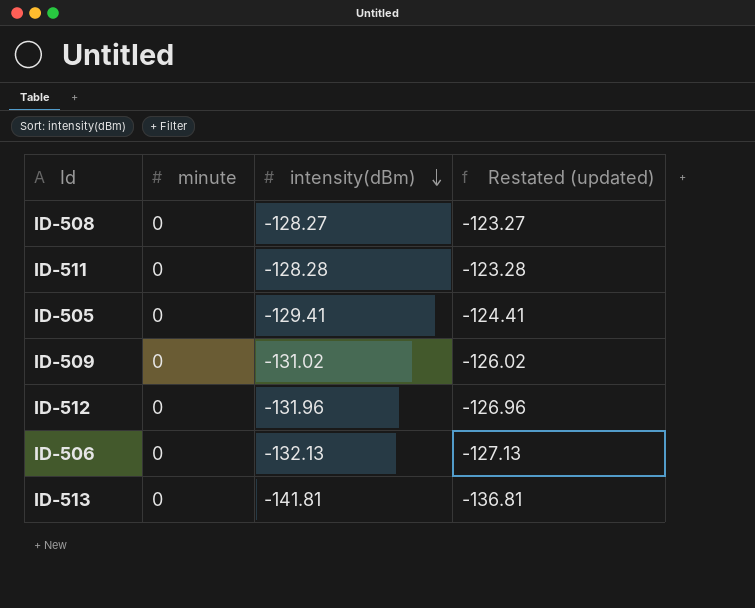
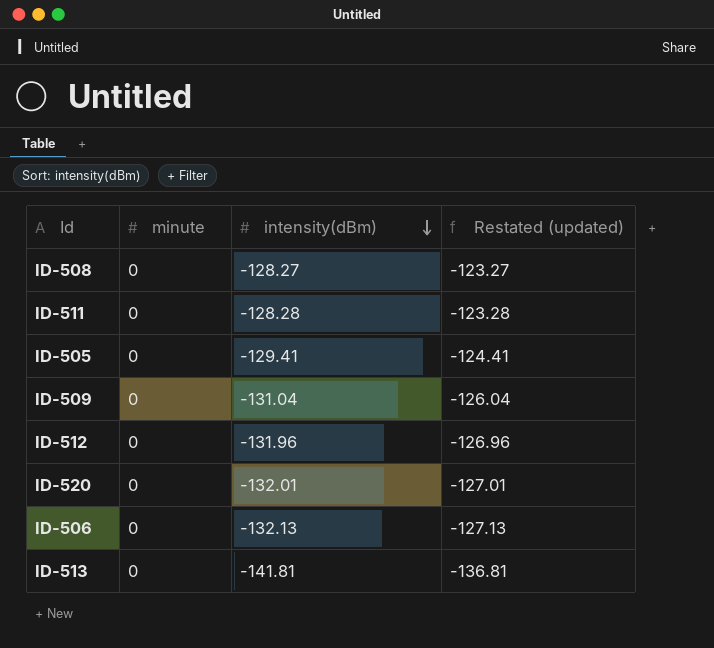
ID-509 | intensity(dBm): -131.02 -> -131.04
ID-509 | Restated (updated): -126.02 -> -126.04
row ID-520: none -> 0 | -132.01 | -127.01

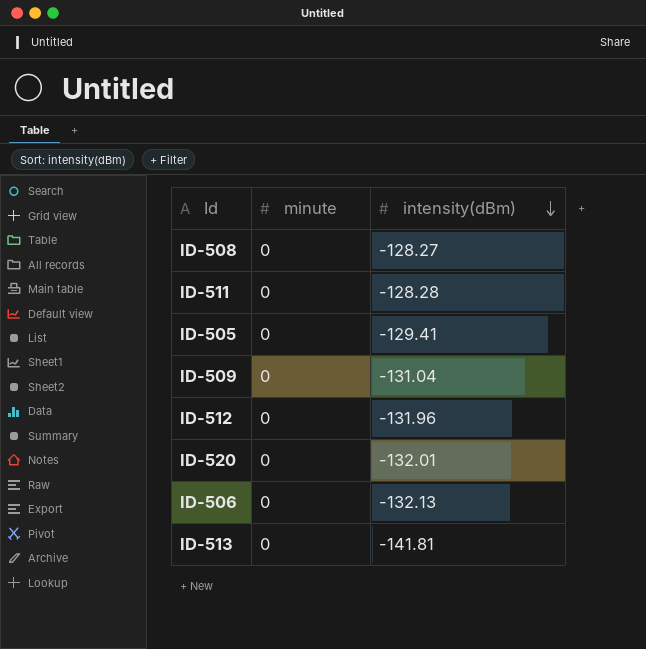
column Restated (updated) | formula: [intensity(dBm)] + 5 -> none

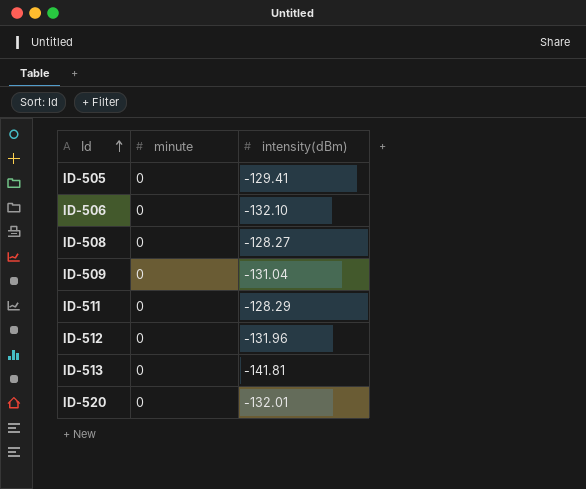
row order: intensity(dBm) descending -> Id ascending
ID-506 | intensity(dBm): -132.13 -> -132.10
ID-511 | intensity(dBm): -128.28 -> -128.29

